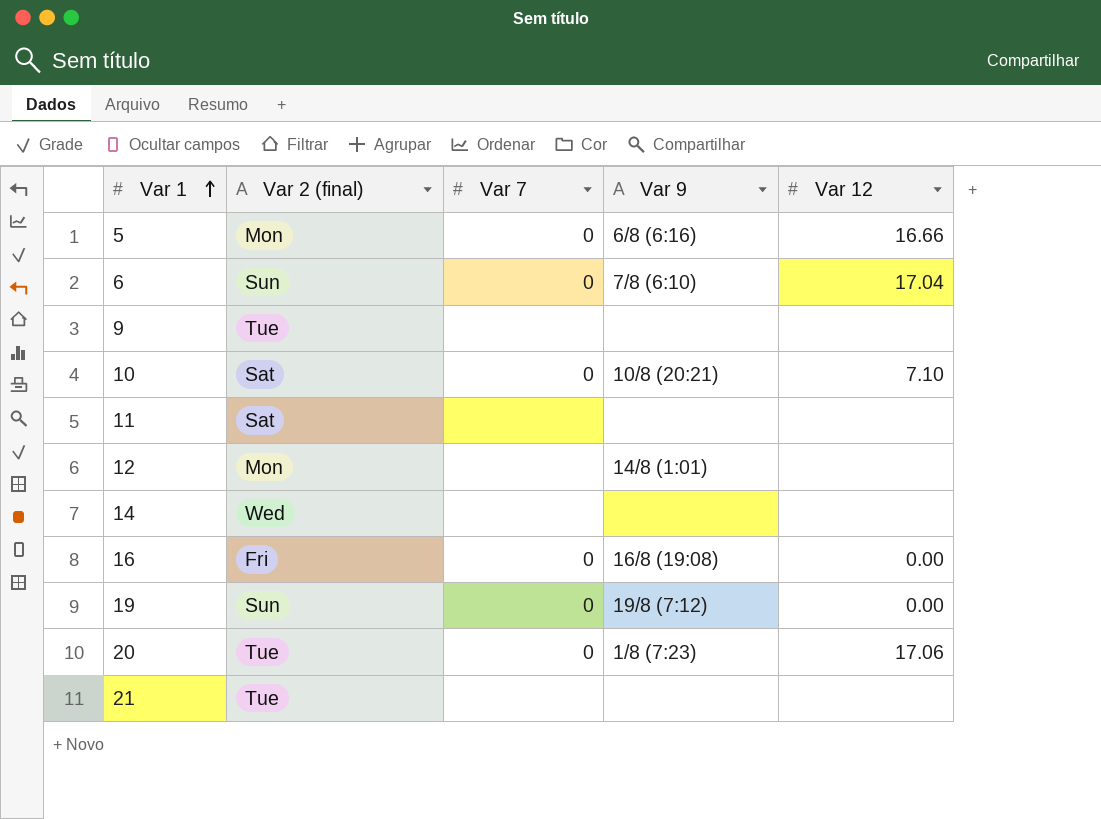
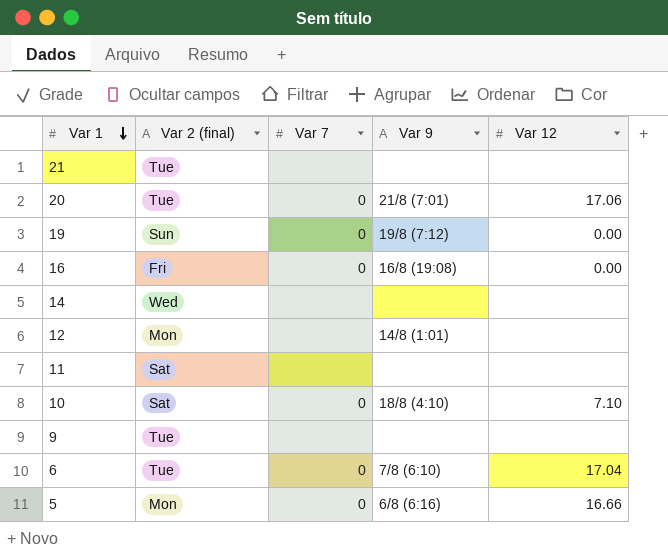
row order: Var 1 ascending -> Var 1 descending
20 | Var 9: 1/8 (7:23) -> 21/8 (7:01)
10 | Var 9: 10/8 (20:21) -> 18/8 (4:10)
6 | Var 2 (final): Sun -> Tue

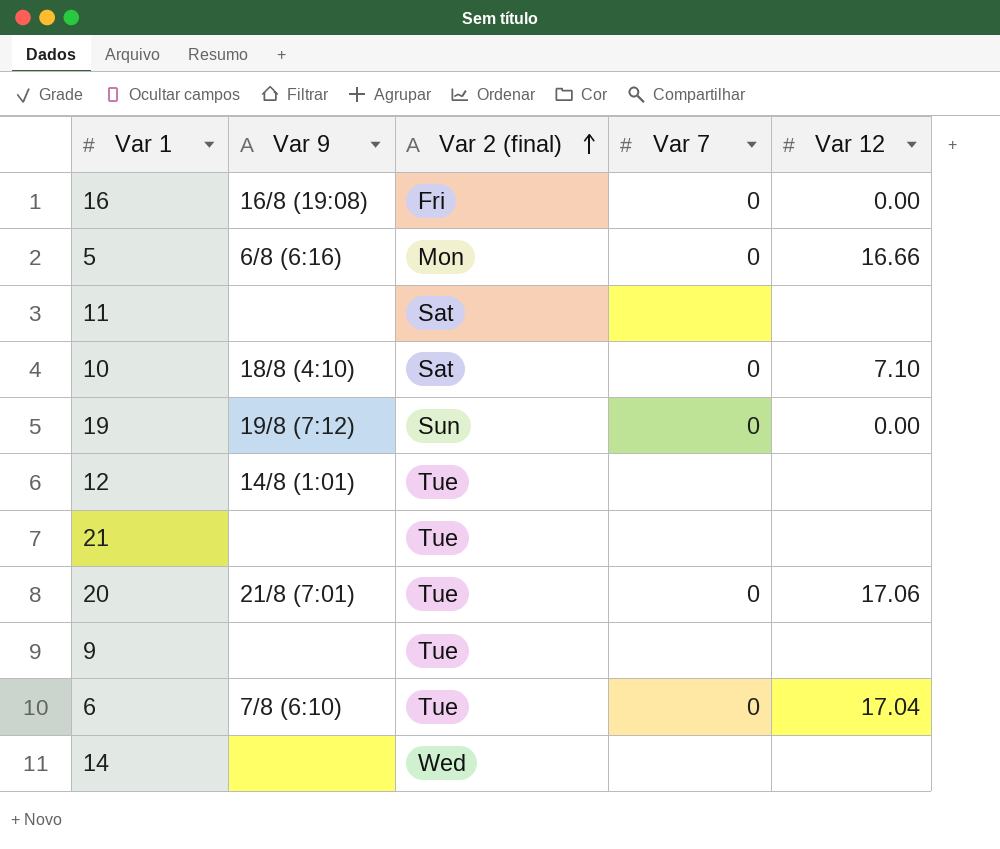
row order: Var 1 descending -> Var 2 (final) ascending
column Var 9 | position: 4 -> 2
12 | Var 2 (final): Mon -> Tue

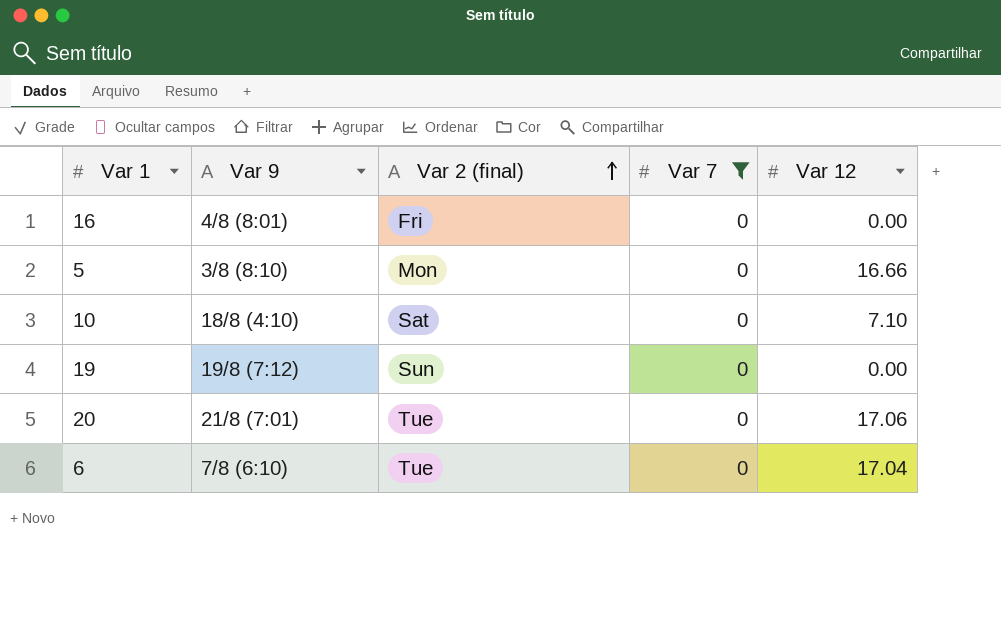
filter: none -> Var 7 = 0
16 | Var 9: 16/8 (19:08) -> 4/8 (8:01)
5 | Var 9: 6/8 (6:16) -> 3/8 (8:10)

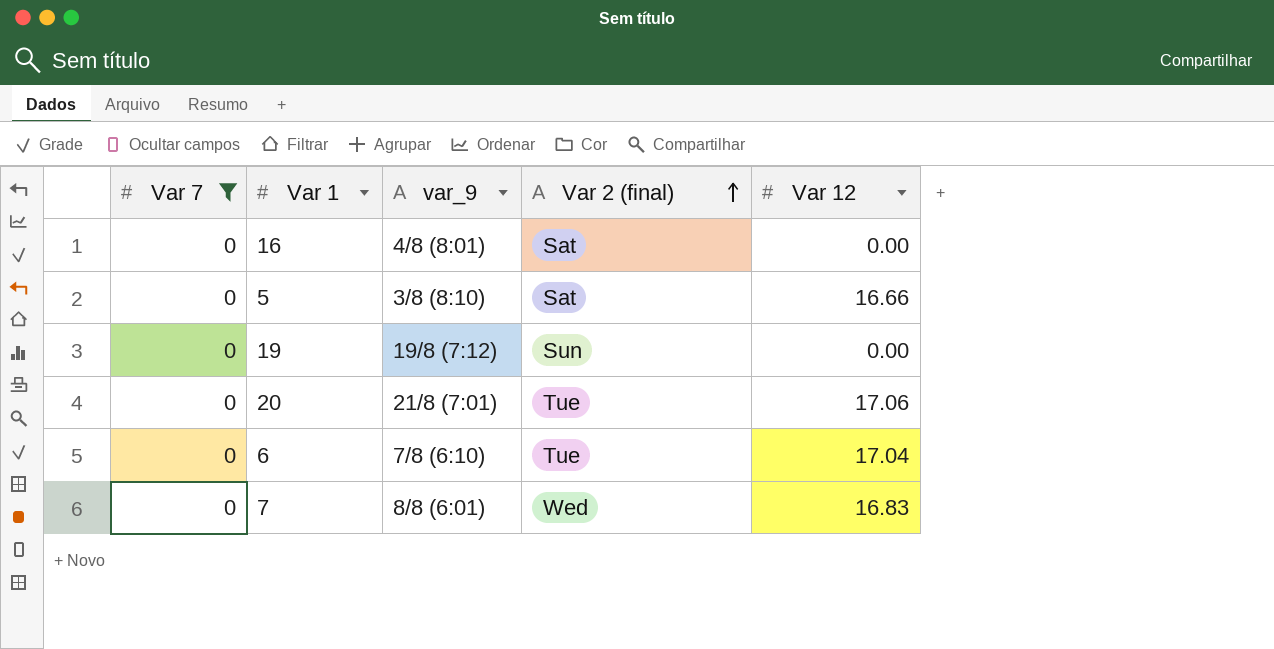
column Var 7 | position: 4 -> 1
column name: Var 9 -> var_9
row 10: 18/8 (4:10) | Sat | 0 | 7.10 -> none
16 | Var 2 (final): Fri -> Sat
5 | Var 2 (final): Mon -> Sat
row 7: none -> 0 | 8/8 (6:01) | Wed | 16.83

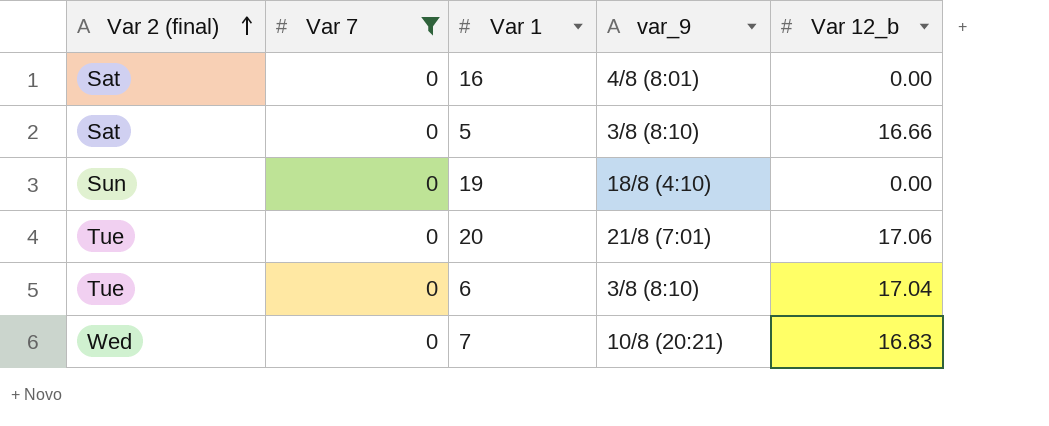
column Var 2 (final) | position: 4 -> 1
column name: Var 12 -> Var 12_b
19 | var_9: 19/8 (7:12) -> 18/8 (4:10)
6 | var_9: 7/8 (6:10) -> 3/8 (8:10)
7 | var_9: 8/8 (6:01) -> 10/8 (20:21)

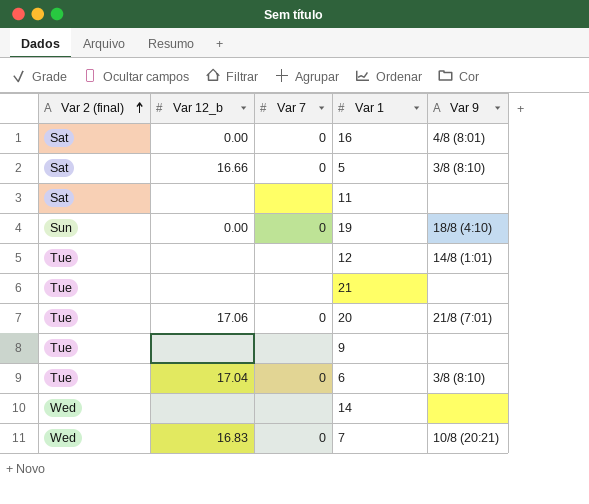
filter: Var 7 = 0 -> none
column Var 12_b | position: 5 -> 2
column name: var_9 -> Var 9

